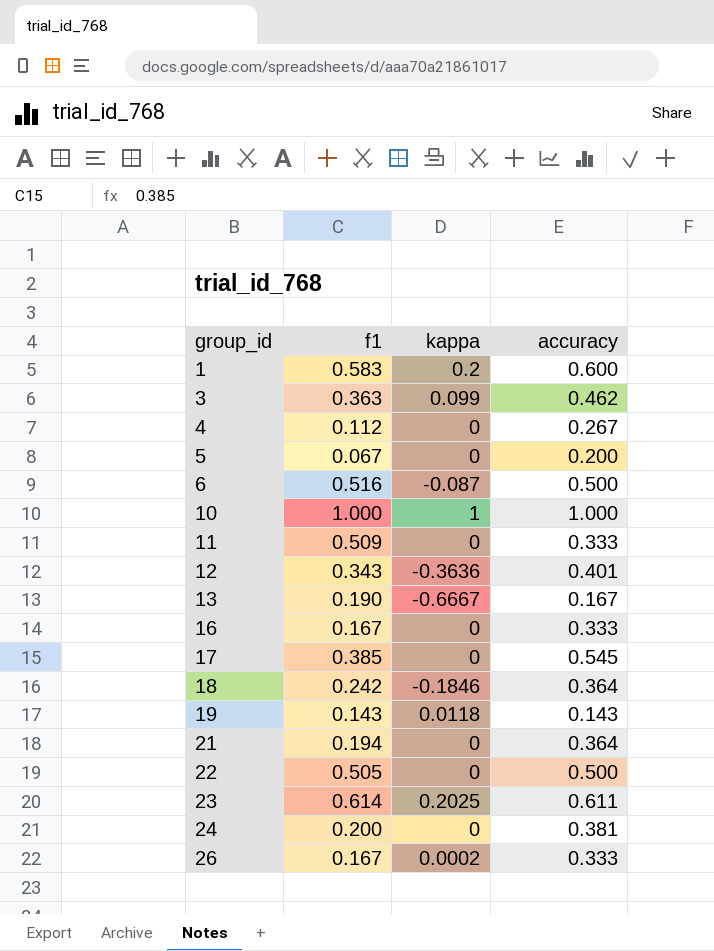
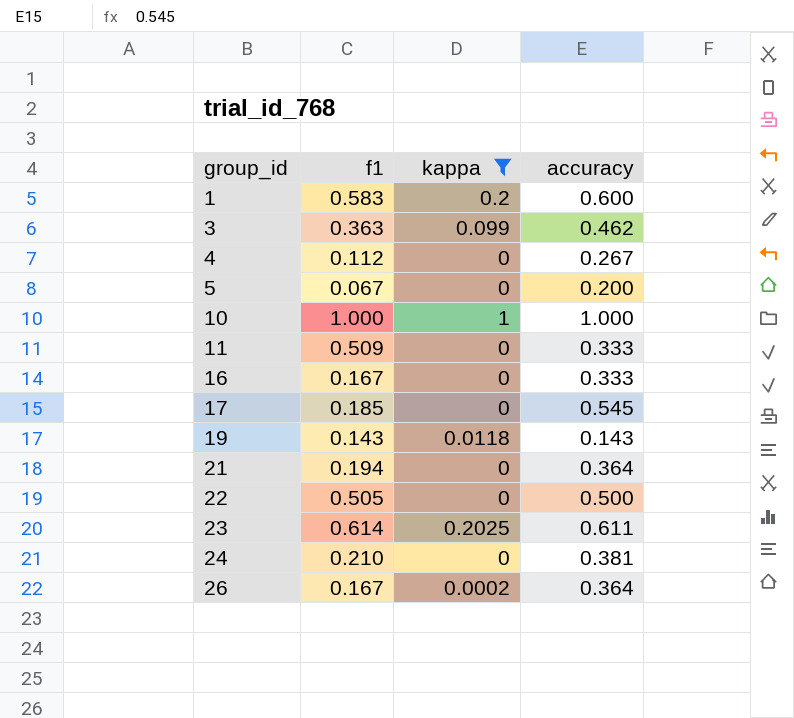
filter: none -> kappa >= 0
17 | f1: 0.385 -> 0.185
24 | f1: 0.200 -> 0.210
26 | accuracy: 0.333 -> 0.364

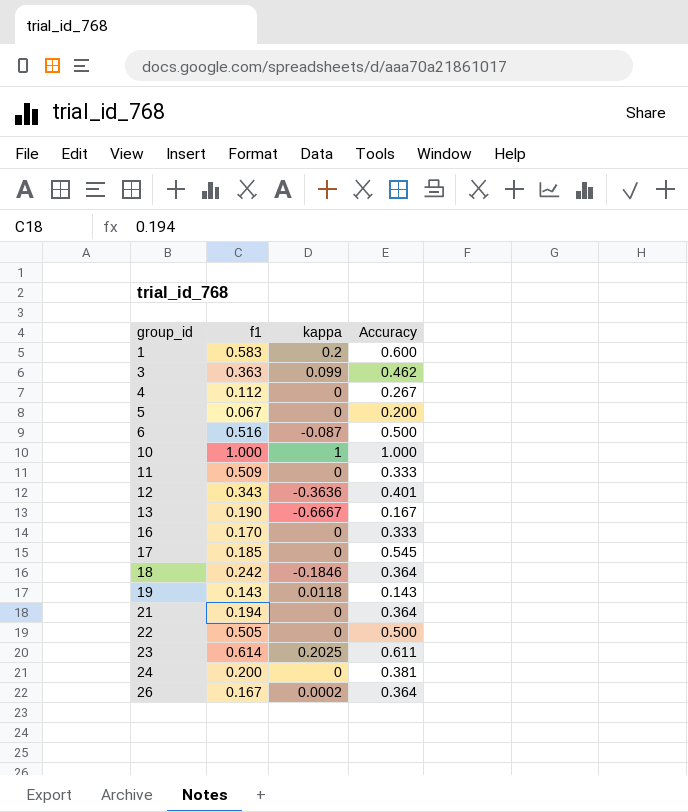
filter: kappa >= 0 -> none
column name: accuracy -> Accuracy
16 | f1: 0.167 -> 0.170
24 | f1: 0.210 -> 0.200

